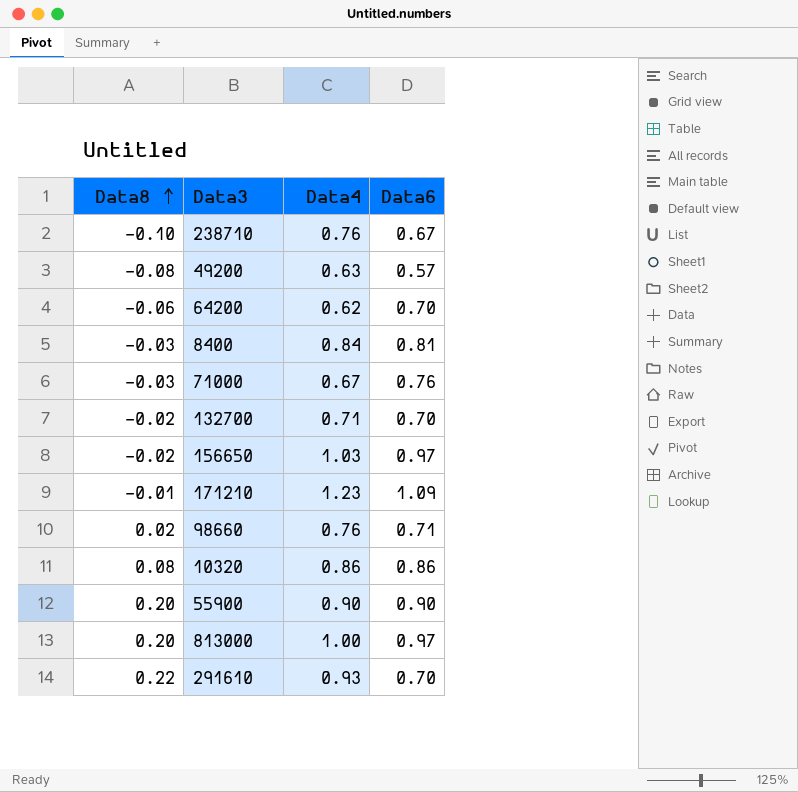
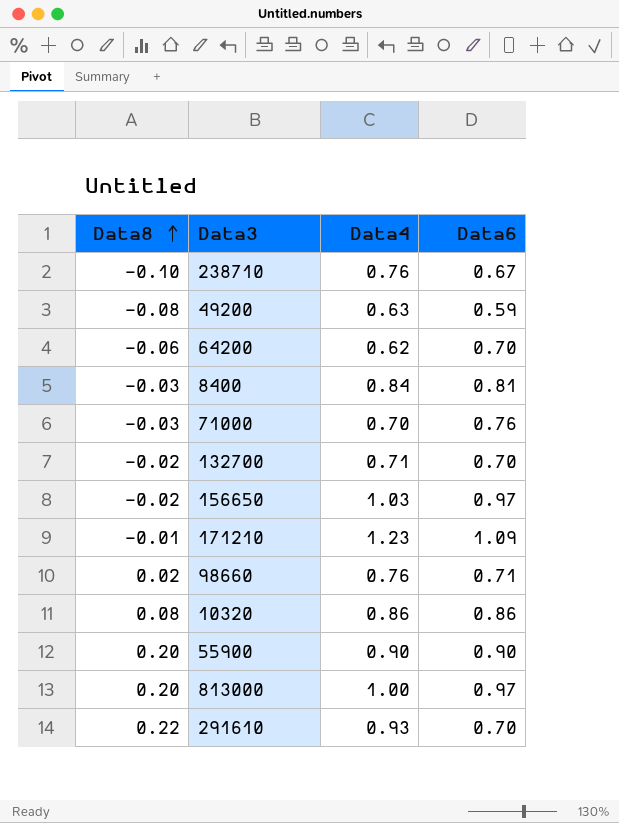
49200 | Data6: 0.57 -> 0.59
71000 | Data4: 0.67 -> 0.70

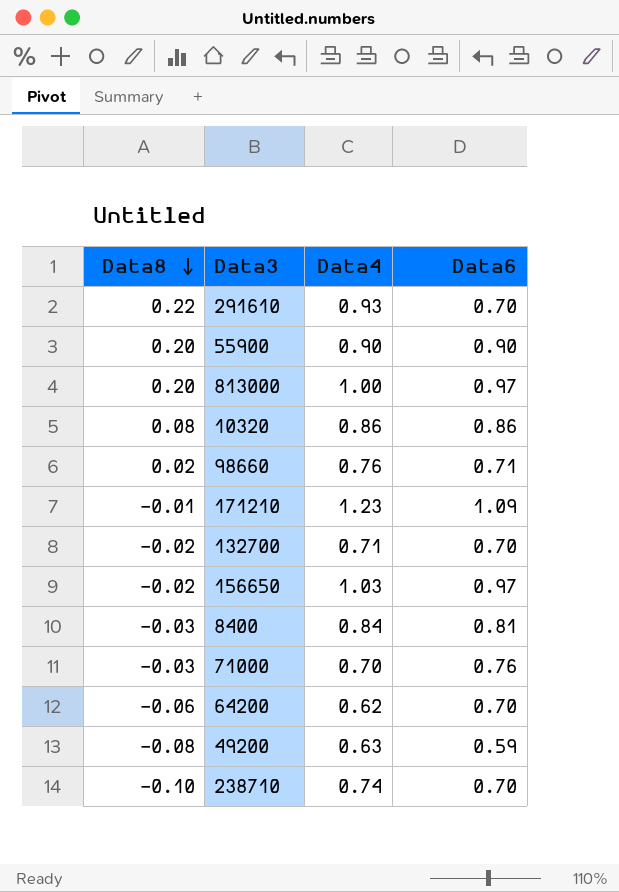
row order: Data8 ascending -> Data8 descending
238710 | Data4: 0.76 -> 0.74
238710 | Data6: 0.67 -> 0.70

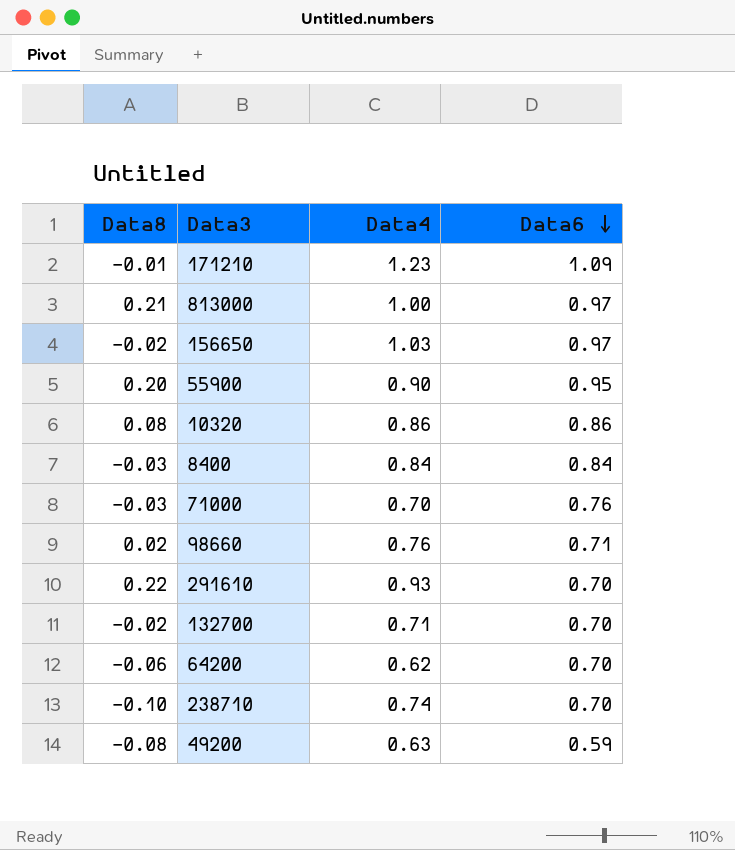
row order: Data8 descending -> Data6 descending
813000 | Data8: 0.20 -> 0.21
55900 | Data6: 0.90 -> 0.95
8400 | Data6: 0.81 -> 0.84

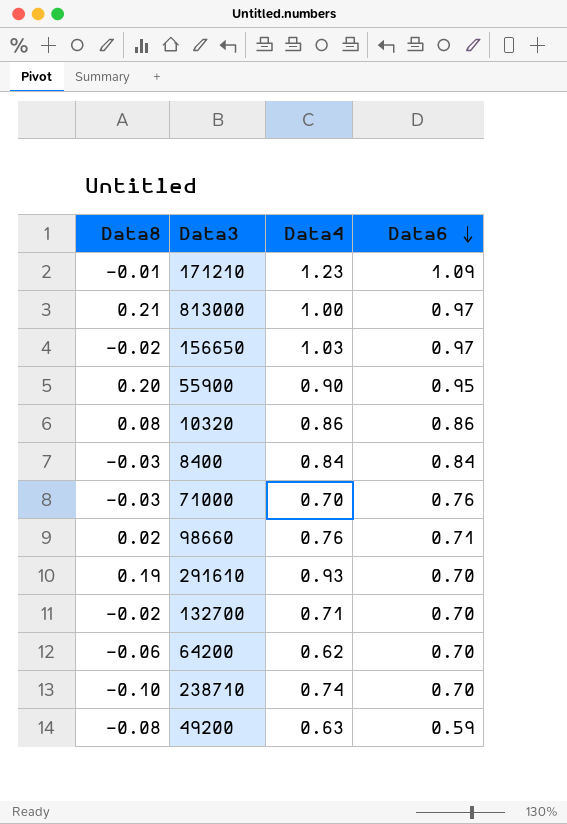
291610 | Data8: 0.22 -> 0.19

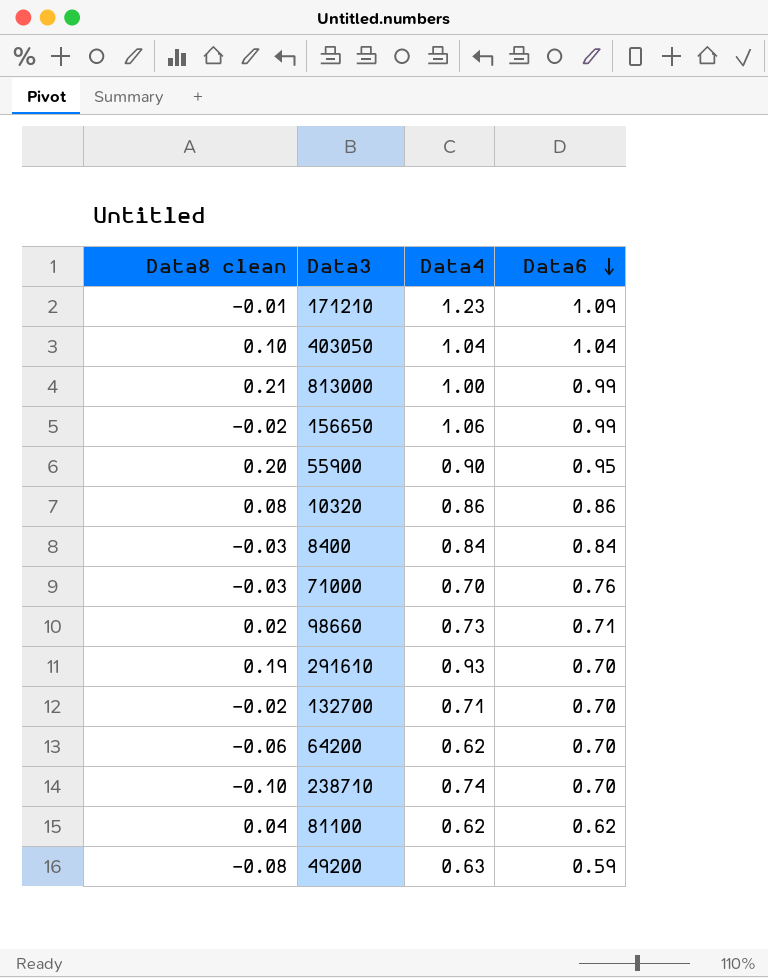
column name: Data8 -> Data8 clean
row 403050: none -> 0.10 | 1.04 | 1.04
813000 | Data6: 0.97 -> 0.99
156650 | Data4: 1.03 -> 1.06
156650 | Data6: 0.97 -> 0.99
98660 | Data4: 0.76 -> 0.73
row 81100: none -> 0.04 | 0.62 | 0.62

